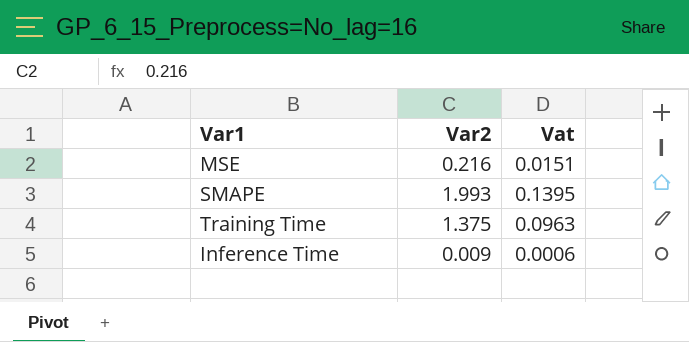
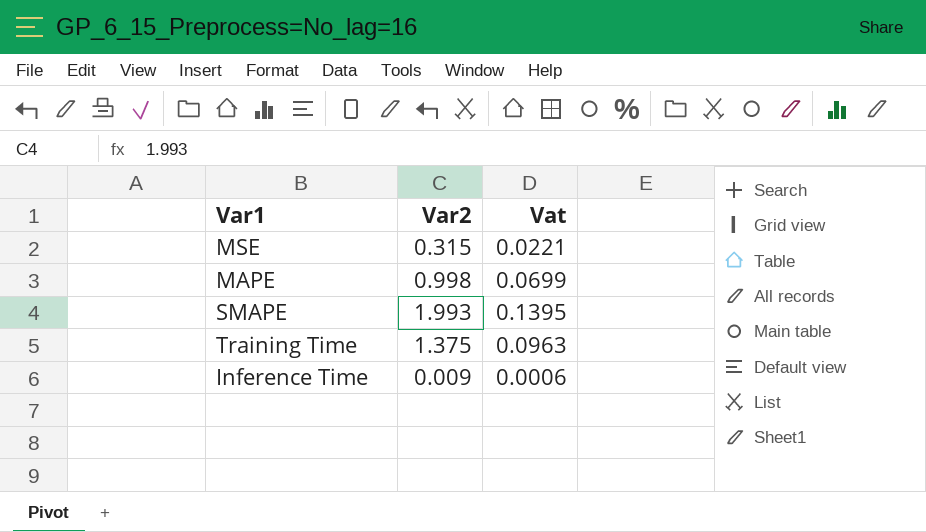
MSE | Var2: 0.216 -> 0.315
MSE | Vat: 0.0151 -> 0.0221
row MAPE: none -> 0.998 | 0.0699

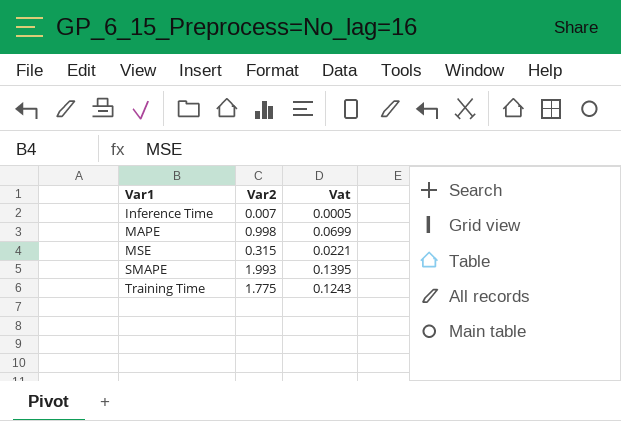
row order: none -> Var1 ascending
Inference Time | Var2: 0.009 -> 0.007
Inference Time | Vat: 0.0006 -> 0.0005
Training Time | Var2: 1.375 -> 1.775
Training Time | Vat: 0.0963 -> 0.1243

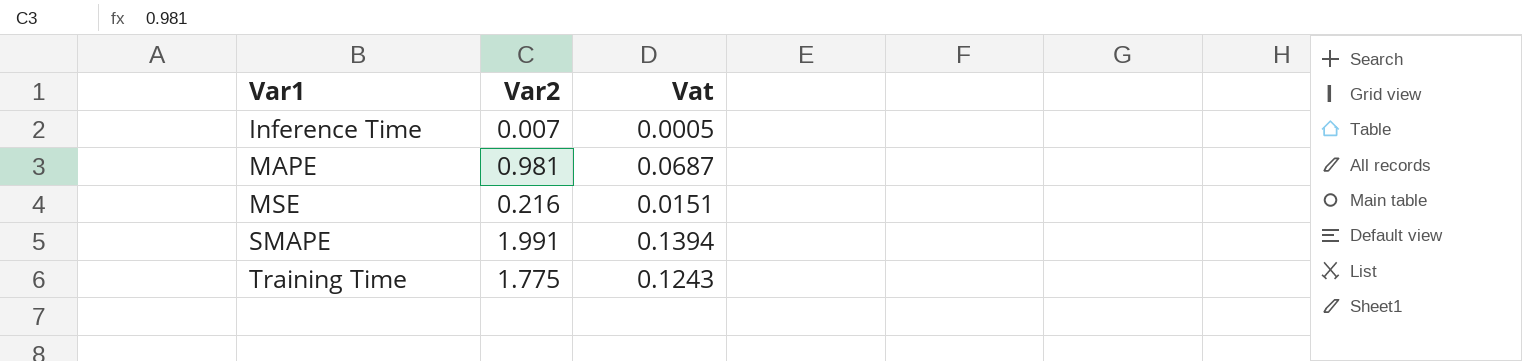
MAPE | Var2: 0.998 -> 0.981
MAPE | Vat: 0.0699 -> 0.0687
MSE | Var2: 0.315 -> 0.216
MSE | Vat: 0.0221 -> 0.0151
SMAPE | Var2: 1.993 -> 1.991
SMAPE | Vat: 0.1395 -> 0.1394

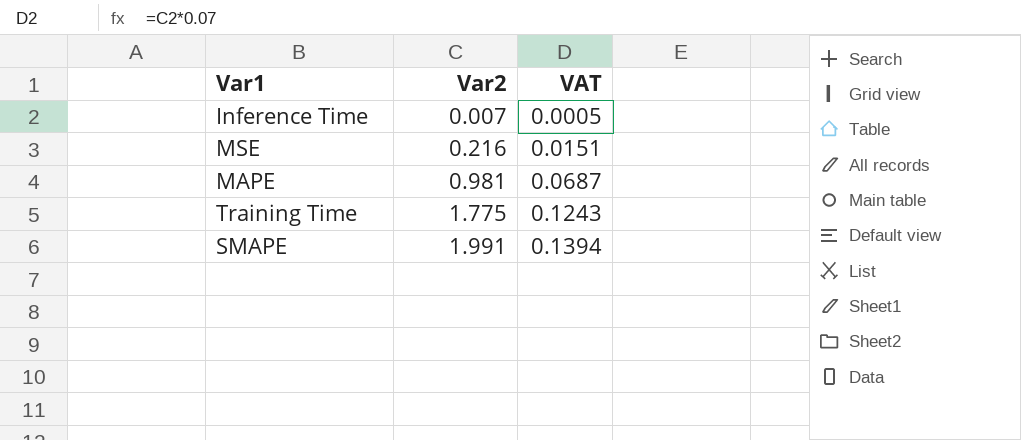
row order: Var1 ascending -> Var2 ascending
column name: Vat -> VAT

